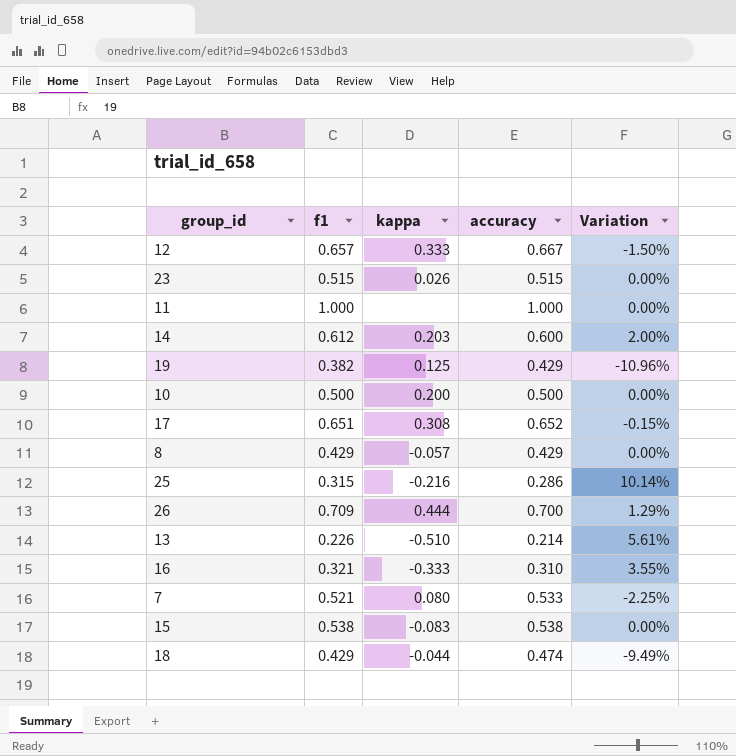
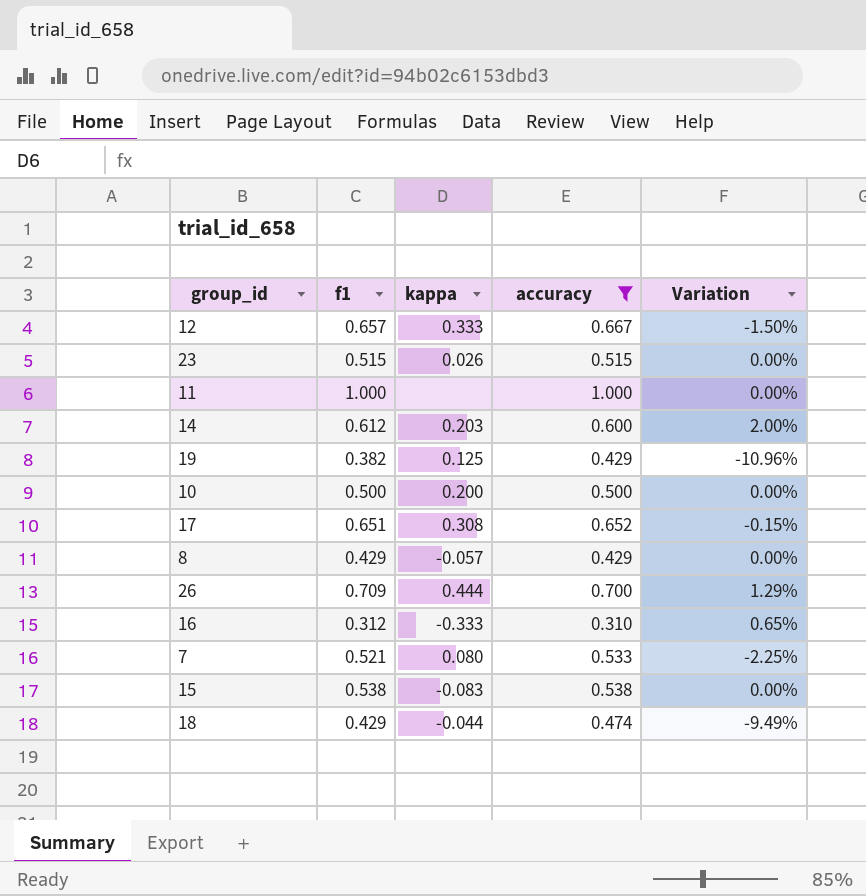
filter: none -> accuracy >= 0.310
16 | f1: 0.321 -> 0.312
16 | Variation: 3.55% -> 0.65%

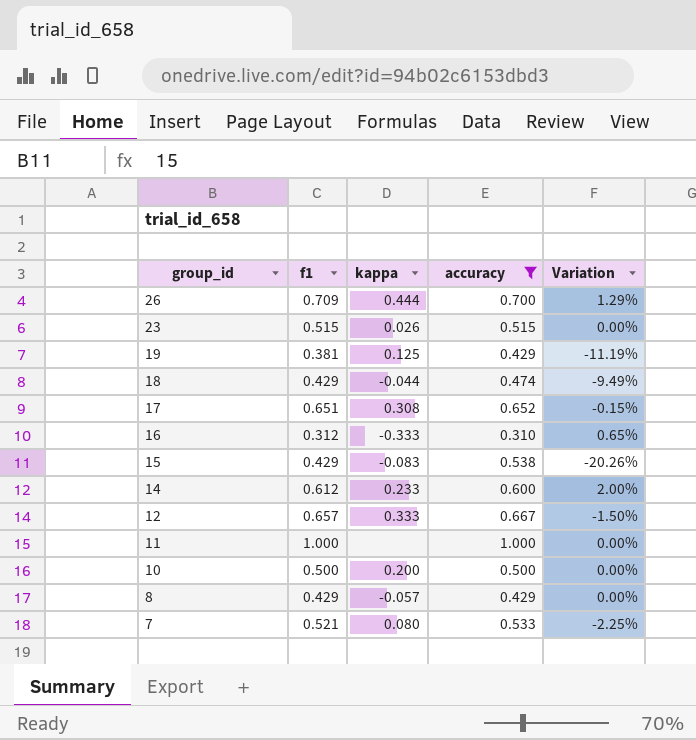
row order: none -> group_id descending
19 | f1: 0.382 -> 0.381
19 | Variation: -10.96% -> -11.19%
15 | f1: 0.538 -> 0.429
15 | Variation: 0.00% -> -20.26%
14 | kappa: 0.203 -> 0.233

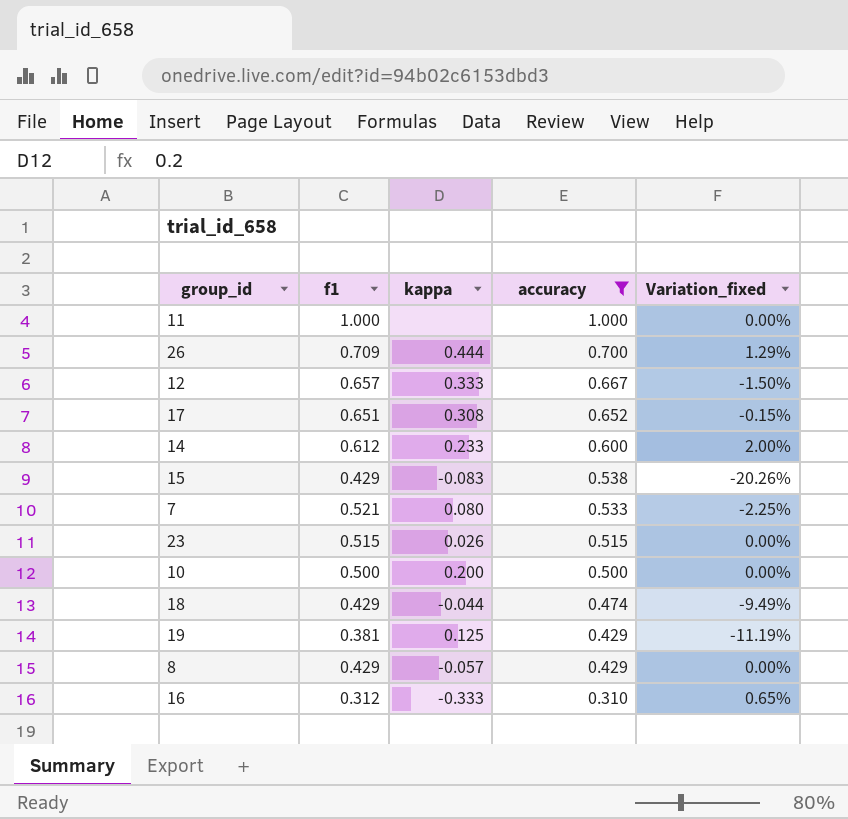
row order: group_id descending -> accuracy descending
column name: Variation -> Variation_fixed

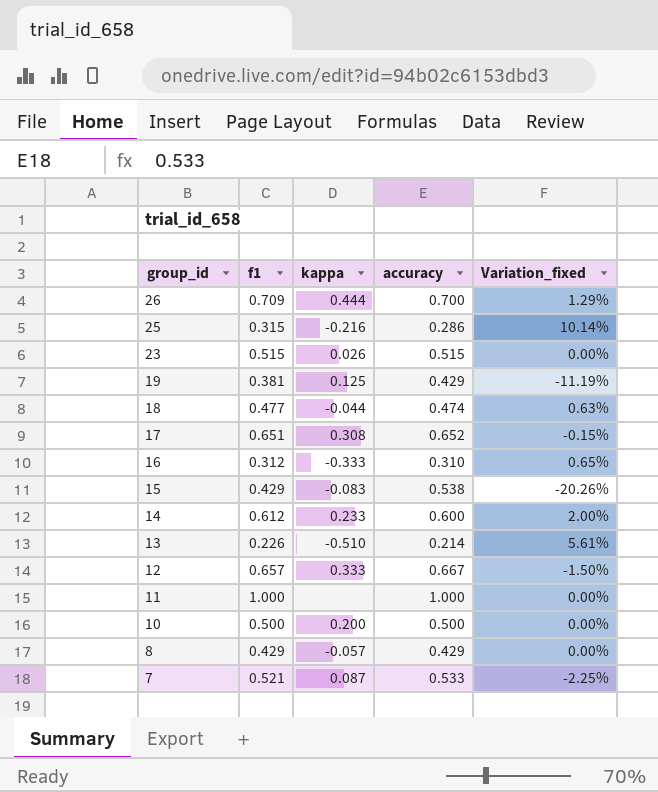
filter: accuracy >= 0.310 -> none
row order: accuracy descending -> group_id descending
18 | f1: 0.429 -> 0.477
18 | Variation_fixed: -9.49% -> 0.63%
7 | kappa: 0.080 -> 0.087

